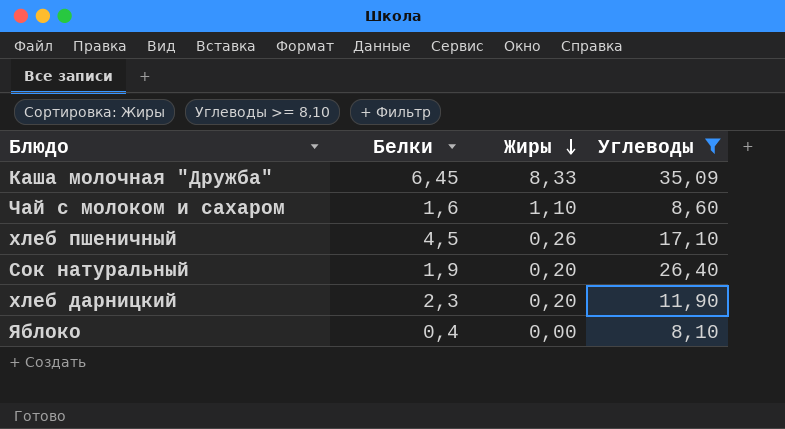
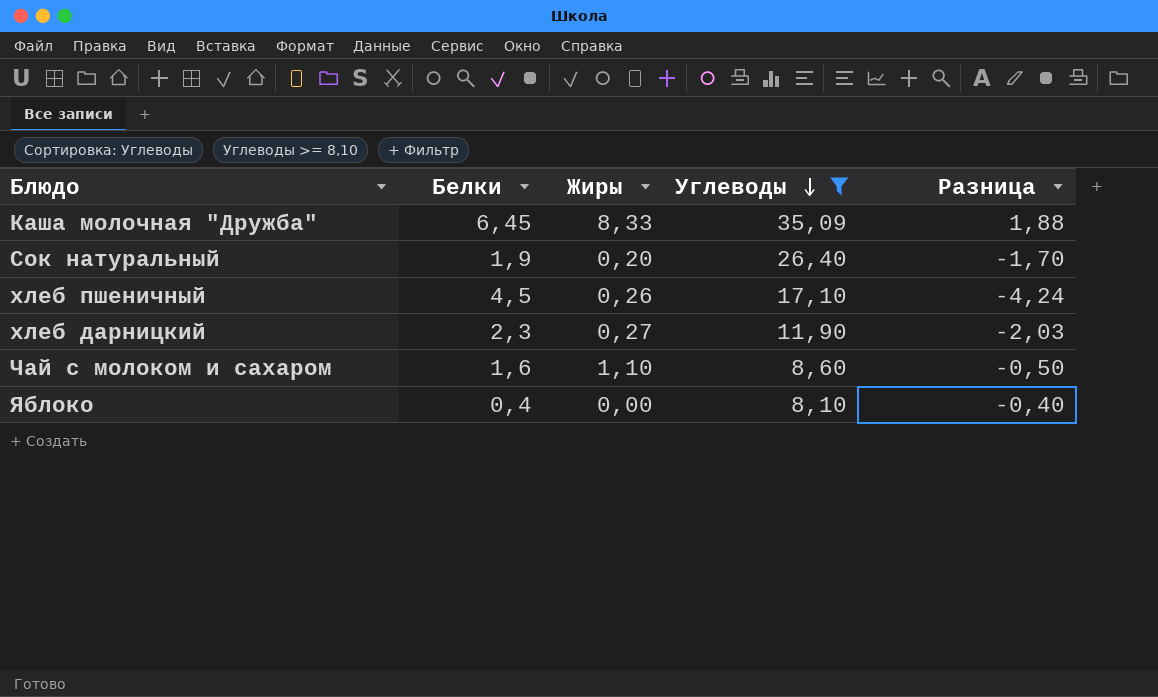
row order: Жиры descending -> Углеводы descending
column Разница | formula: none -> [Жиры] - [Белки]
хлеб дарницкий | Жиры: 0,20 -> 0,27

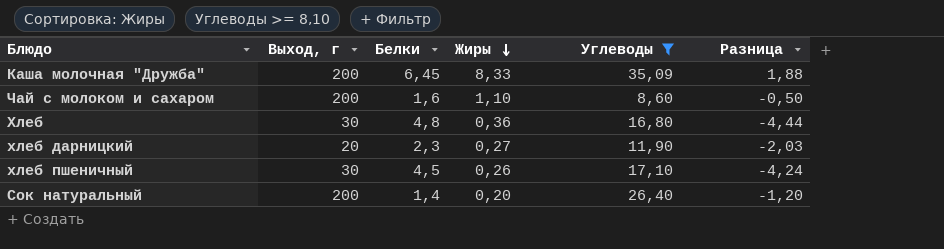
row order: Углеводы descending -> Жиры descending
column Выход, г | position: none -> 2
row Яблоко: 0,4 | 0,00 | 8,10 | -0,40 -> none
row Хлеб: none -> 30 | 4,8 | 0,36 | 16,80 | -4,44
Сок натуральный | Белки: 1,9 -> 1,4
Сок натуральный | Разница: -1,70 -> -1,20

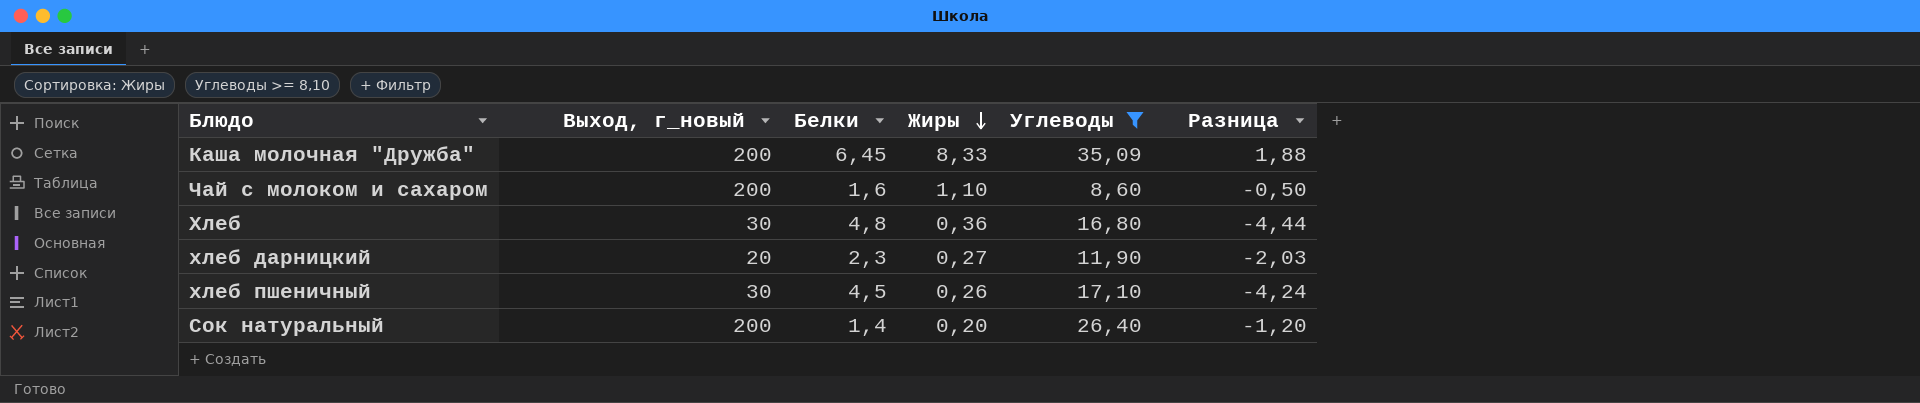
column name: Выход, г -> Выход, г_новый

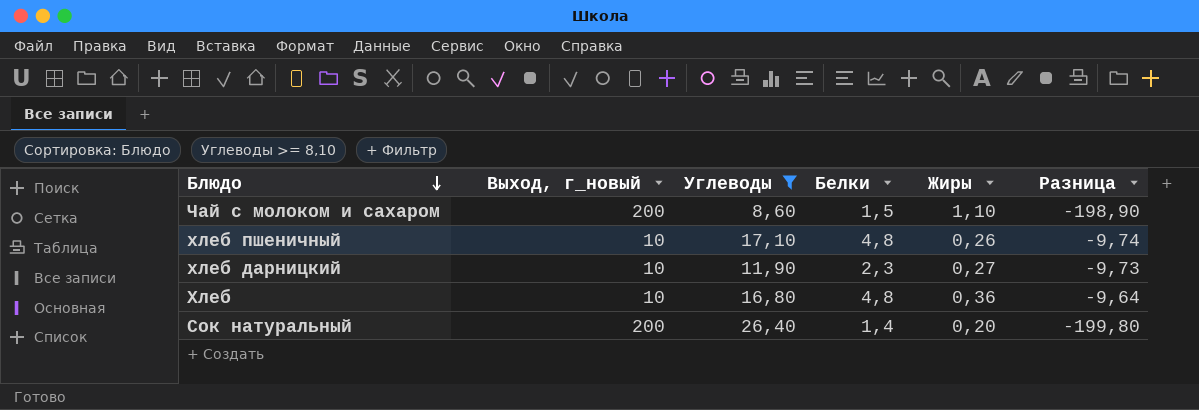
row order: Жиры descending -> Блюдо descending
column Углеводы | position: 5 -> 3
column Разница | formula: [Жиры] - [Белки] -> [Жиры] - [Выход, г_новый]
row Каша молочная "Дружба": 200 | 6,45 | 8,33 | 35,09 | 1,88 -> none
Чай с молоком и сахаром | Белки: 1,6 -> 1,5
хлеб пшеничный | Выход, г_новый: 30 -> 10
хлеб пшеничный | Белки: 4,5 -> 4,8
хлеб дарницкий | Выход, г_новый: 20 -> 10
Хлеб | Выход, г_новый: 30 -> 10

